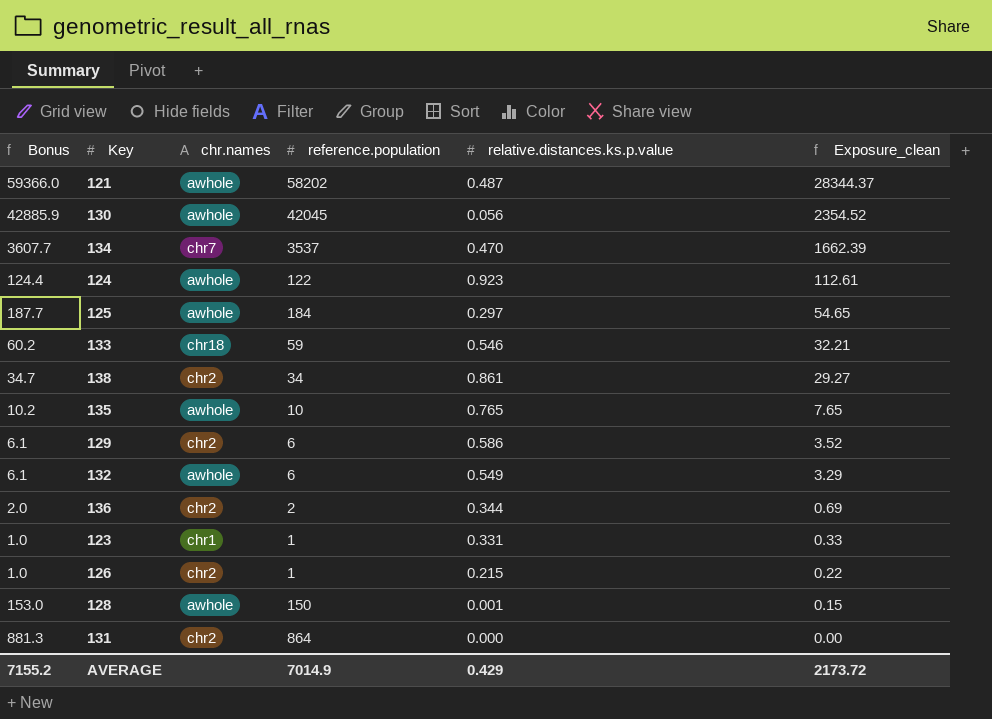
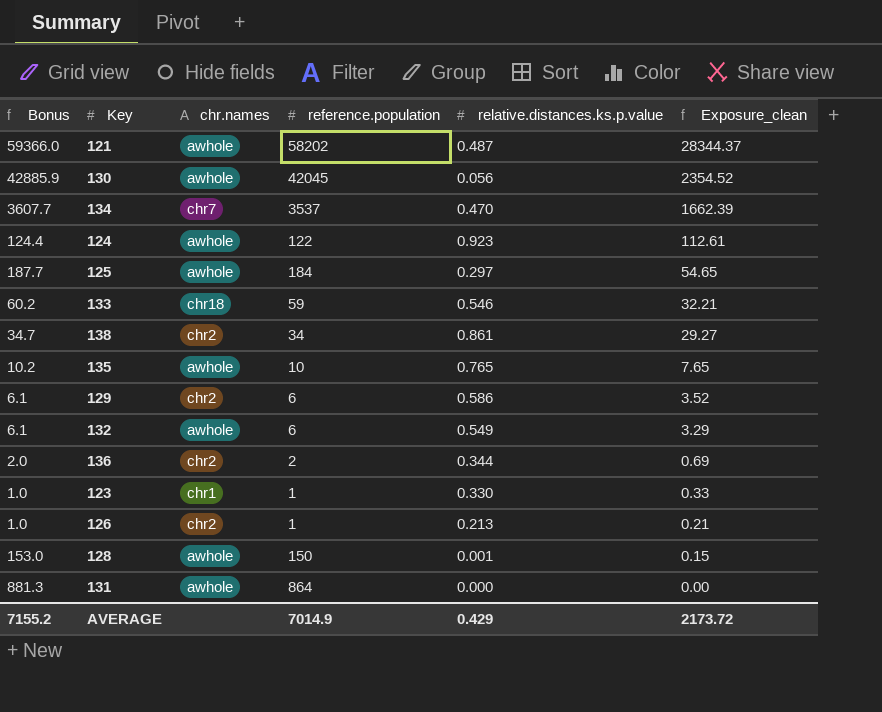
123 | relative.distances.ks.p.value: 0.331 -> 0.330
126 | relative.distances.ks.p.value: 0.215 -> 0.213
126 | Exposure_clean: 0.22 -> 0.21
131 | chr.names: chr2 -> awhole

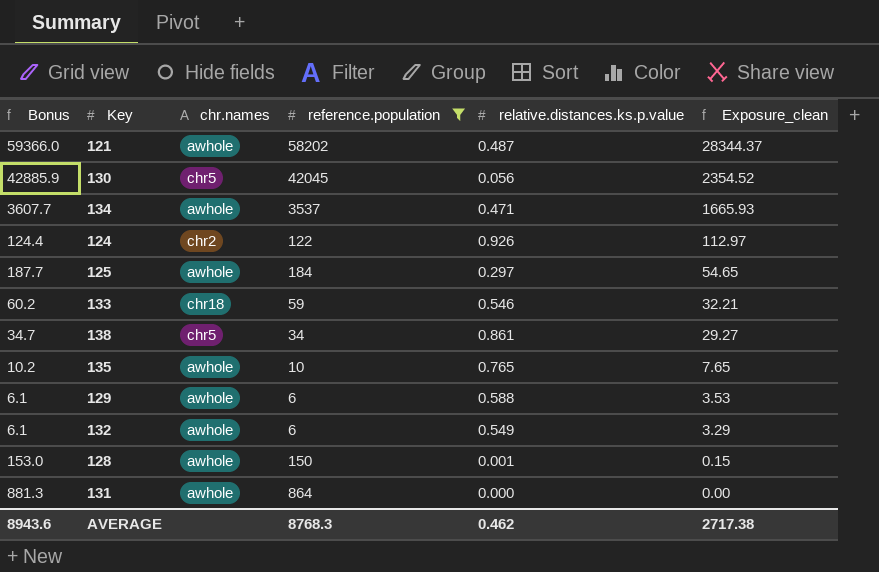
filter: none -> reference.population >= 6
130 | chr.names: awhole -> chr5
134 | chr.names: chr7 -> awhole
134 | relative.distances.ks.p.value: 0.470 -> 0.471
134 | Exposure_clean: 1662.39 -> 1665.93
124 | chr.names: awhole -> chr2
124 | relative.distances.ks.p.value: 0.923 -> 0.926
124 | Exposure_clean: 112.61 -> 112.97
138 | chr.names: chr2 -> chr5
129 | chr.names: chr2 -> awhole
129 | relative.distances.ks.p.value: 0.586 -> 0.588
129 | Exposure_clean: 3.52 -> 3.53
AVERAGE | Bonus: 7155.2 -> 8943.6
AVERAGE | reference.population: 7014.9 -> 8768.3
AVERAGE | relative.distances.ks.p.value: 0.429 -> 0.462
AVERAGE | Exposure_clean: 2173.72 -> 2717.38

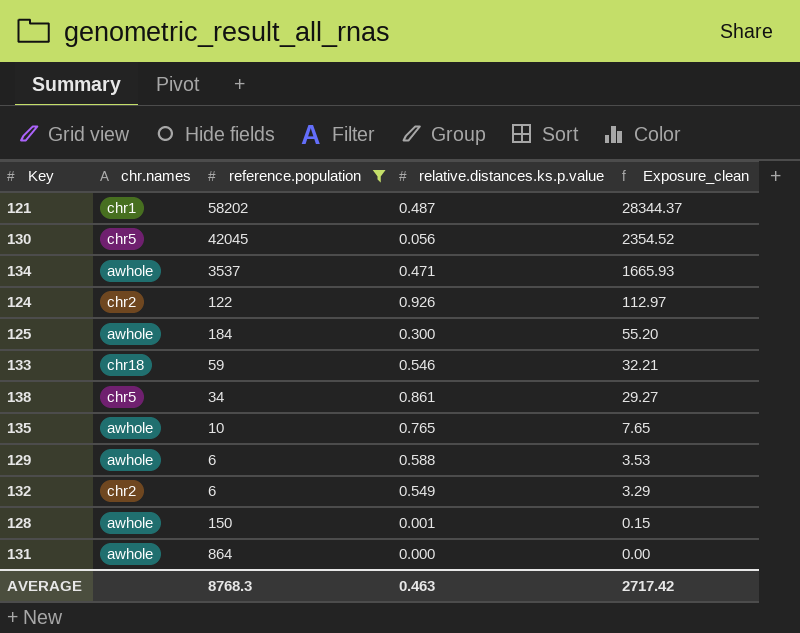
column Bonus | formula: [reference.population] * 1.02 -> none
121 | chr.names: awhole -> chr1
125 | relative.distances.ks.p.value: 0.297 -> 0.300
125 | Exposure_clean: 54.65 -> 55.20
132 | chr.names: awhole -> chr2
AVERAGE | relative.distances.ks.p.value: 0.462 -> 0.463
AVERAGE | Exposure_clean: 2717.38 -> 2717.42

